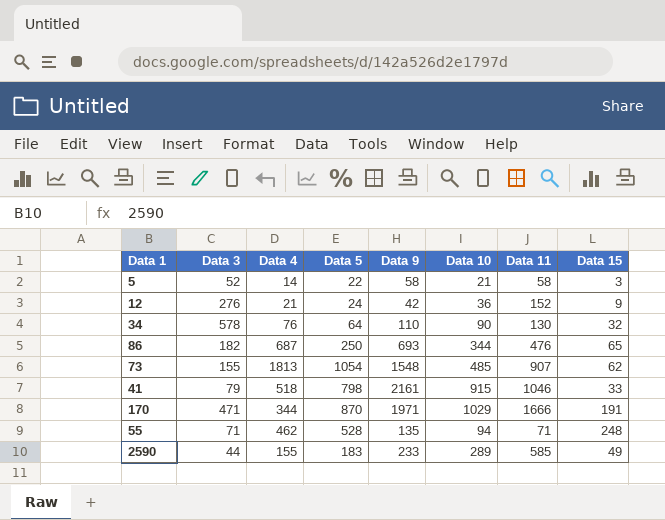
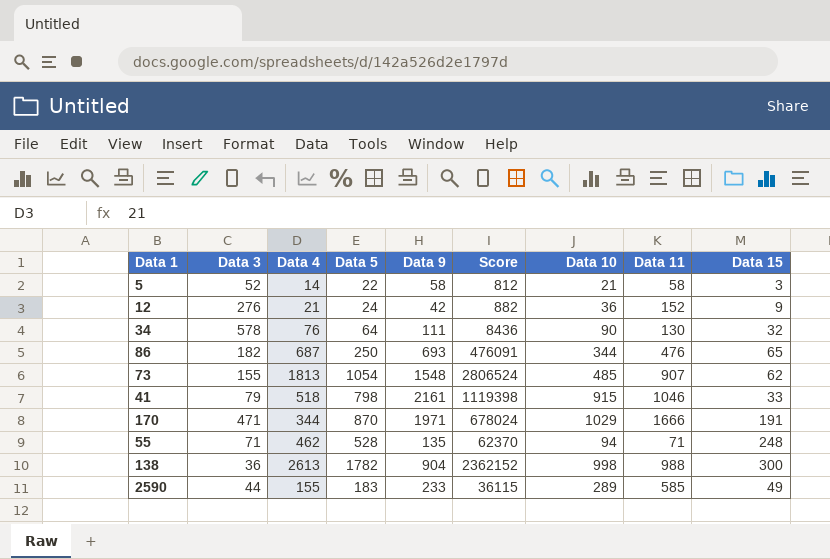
column Score | formula: none -> [Data 4] * [Data 9]
34 | Data 9: 110 -> 111
row 138: none -> 36 | 2613 | 1782 | 904 | 2362152 | 998 | 988 | 300

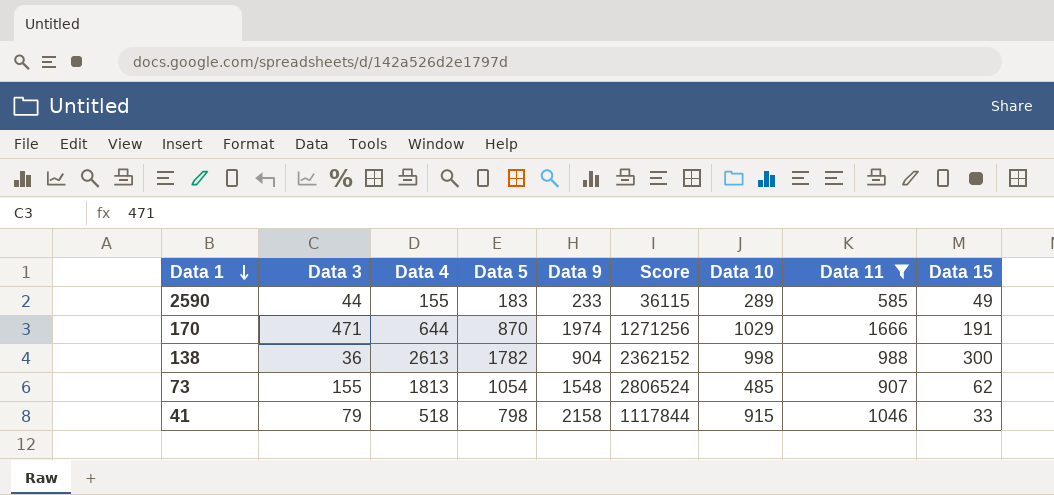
filter: none -> Data 11 >= 585
row order: none -> Data 1 descending
170 | Data 4: 344 -> 644
170 | Data 9: 1971 -> 1974
170 | Score: 678024 -> 1271256
41 | Data 9: 2161 -> 2158
41 | Score: 1119398 -> 1117844

